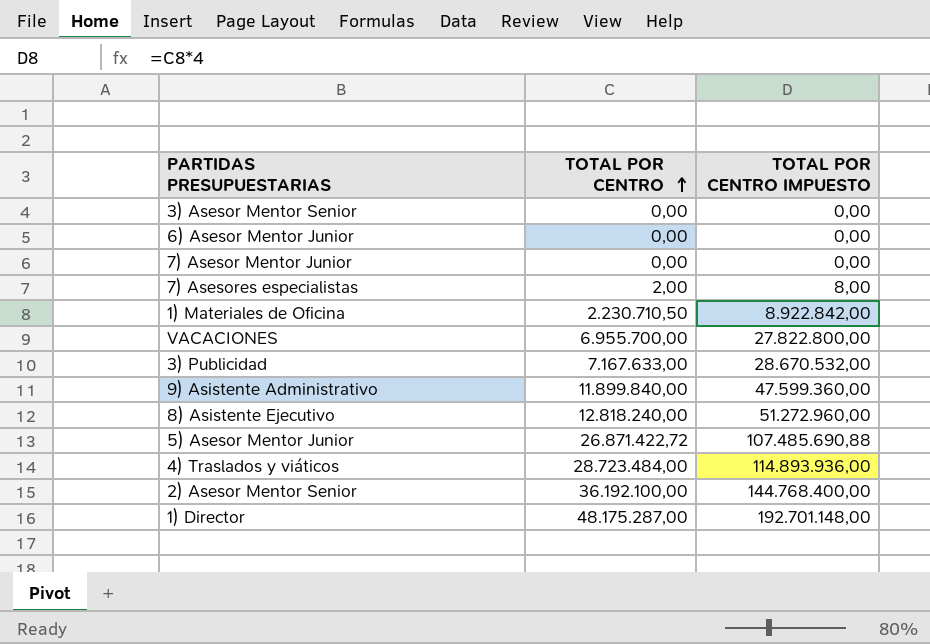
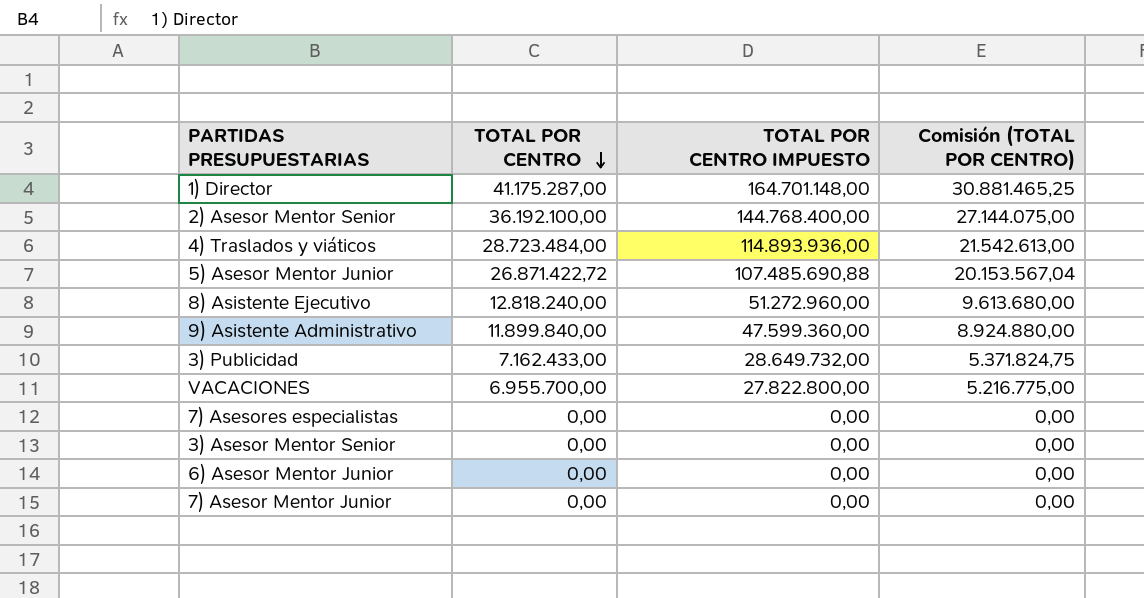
row order: TOTAL POR CENTRO ascending -> TOTAL POR CENTRO descending
column Comisión (TOTAL POR CENTRO) | formula: none -> [TOTAL POR CENTRO] * 0,75
row 1) Materiales de Oficina: 2.230.710,50 | 8.922.842,00 -> none
1) Director | TOTAL POR CENTRO: 48.175.287,00 -> 41.175.287,00
1) Director | TOTAL POR CENTRO IMPUESTO: 192.701.148,00 -> 164.701.148,00
3) Publicidad | TOTAL POR CENTRO: 7.167.633,00 -> 7.162.433,00
3) Publicidad | TOTAL POR CENTRO IMPUESTO: 28.670.532,00 -> 28.649.732,00
7) Asesores especialistas | TOTAL POR CENTRO: 2,00 -> 0,00
7) Asesores especialistas | TOTAL POR CENTRO IMPUESTO: 8,00 -> 0,00

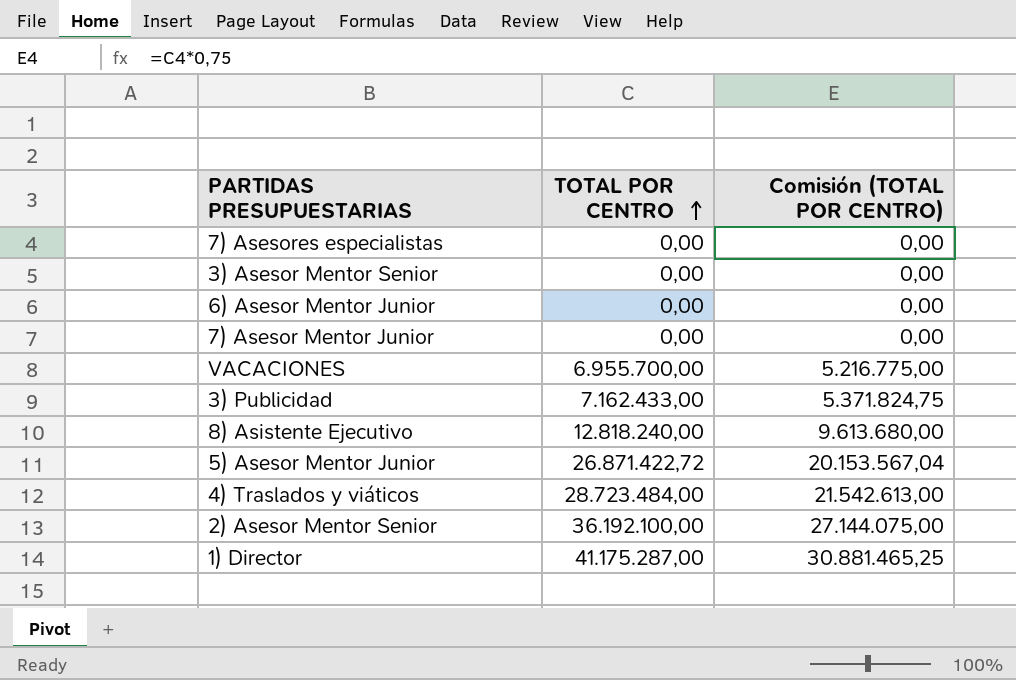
row order: TOTAL POR CENTRO descending -> TOTAL POR CENTRO ascending
column TOTAL POR CENTRO IMPUESTO | formula: [TOTAL POR CENTRO] * 4 -> none
row 9) Asistente Administrativo: 11.899.840,00 | 47.599.360,00 | 8.924.880,00 -> none

